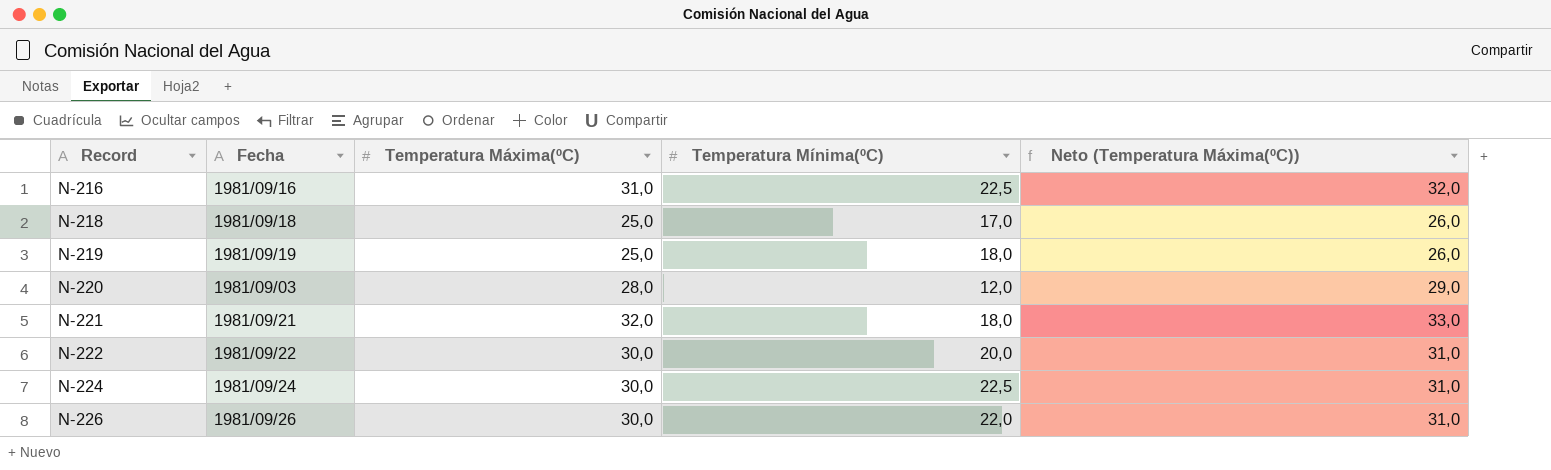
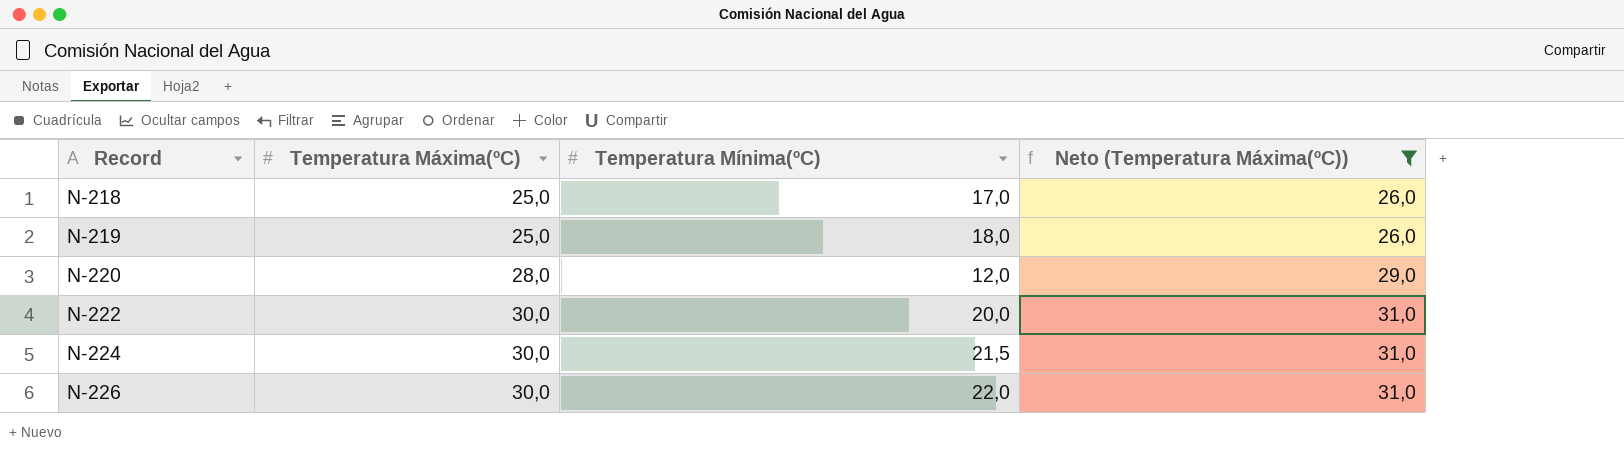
filter: none -> Neto (Temperatura Máxima(ºC)) <= 31,0
column Fecha | position: 2 -> none
N-224 | Temperatura Mínima(ºC): 22,5 -> 21,5

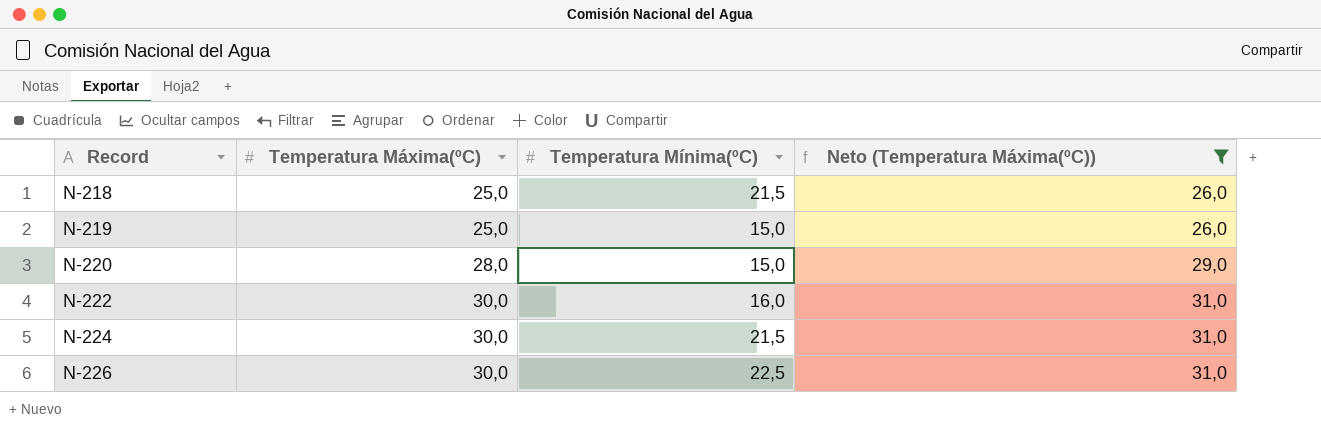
N-218 | Temperatura Mínima(ºC): 17,0 -> 21,5
N-219 | Temperatura Mínima(ºC): 18,0 -> 15,0
N-220 | Temperatura Mínima(ºC): 12,0 -> 15,0
N-222 | Temperatura Mínima(ºC): 20,0 -> 16,0
N-226 | Temperatura Mínima(ºC): 22,0 -> 22,5

